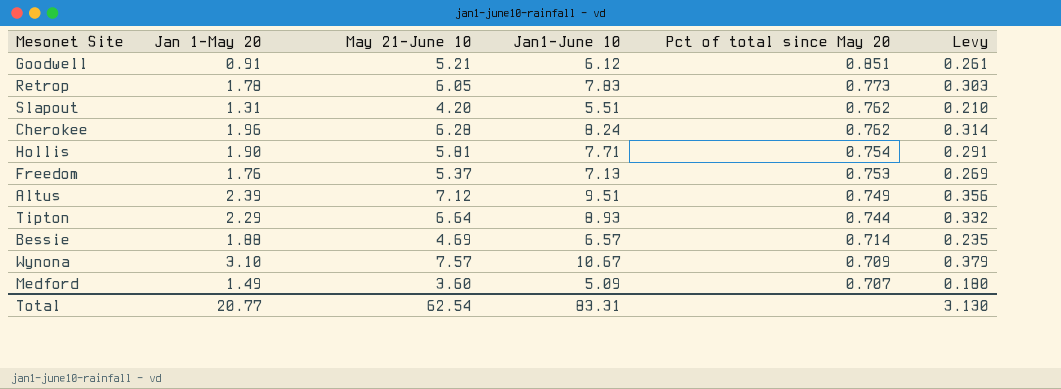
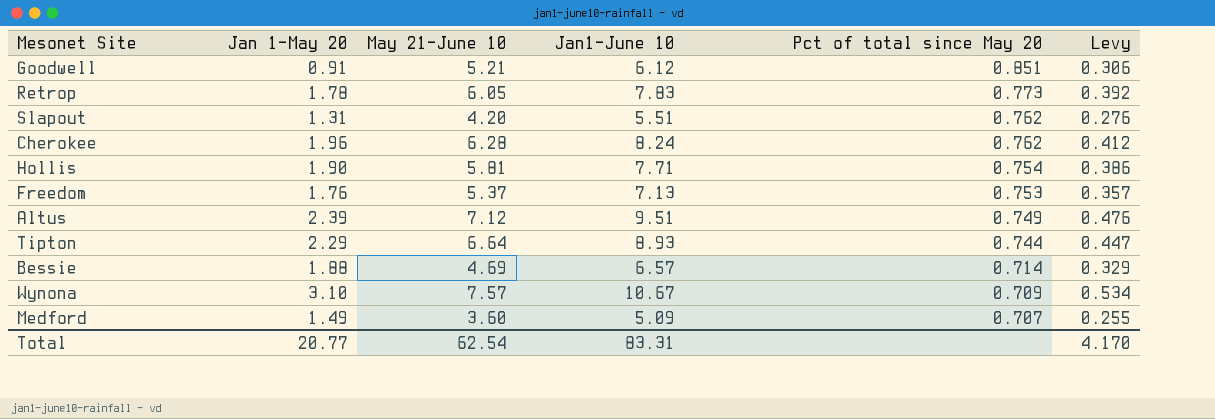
column Levy | formula: [May 21-June 10] * 0.05 -> [Jan1-June 10] * 0.05
Total | Levy: 3.130 -> 4.170

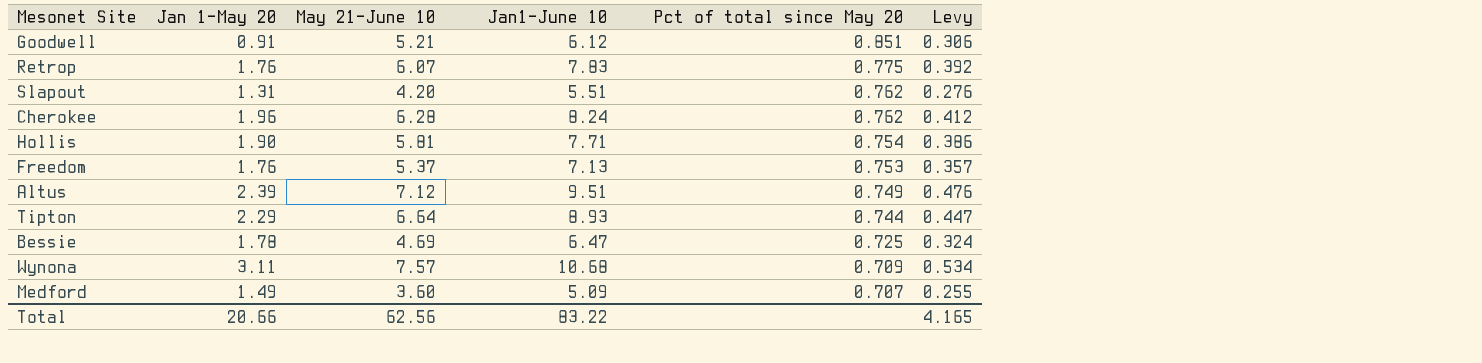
Retrop | Jan 1-May 20: 1.78 -> 1.76
Retrop | May 21-June 10: 6.05 -> 6.07
Retrop | Pct of total since May 20: 0.773 -> 0.775
Bessie | Jan 1-May 20: 1.88 -> 1.78
Bessie | Jan1-June 10: 6.57 -> 6.47
Bessie | Pct of total since May 20: 0.714 -> 0.725
Bessie | Levy: 0.329 -> 0.324
Wynona | Jan 1-May 20: 3.10 -> 3.11
Wynona | Jan1-June 10: 10.67 -> 10.68
Total | Jan 1-May 20: 20.77 -> 20.66
Total | May 21-June 10: 62.54 -> 62.56
Total | Jan1-June 10: 83.31 -> 83.22
Total | Levy: 4.170 -> 4.165

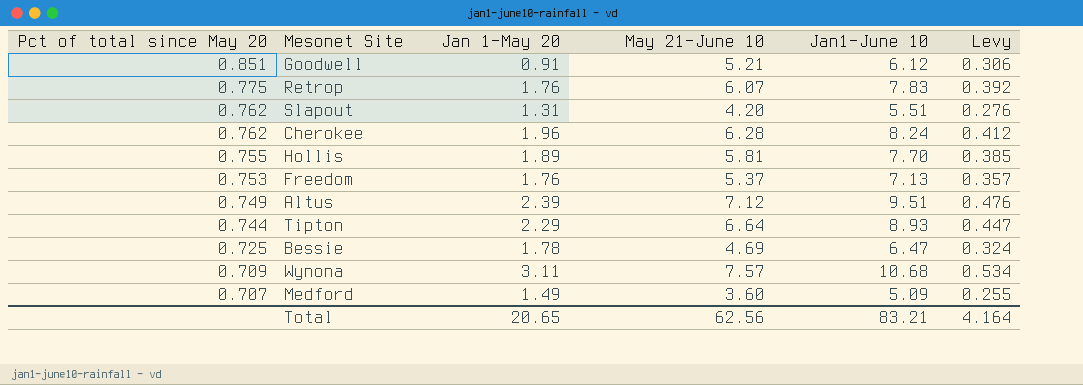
column Pct of total since May 20 | position: 5 -> 1
Hollis | Pct of total since May 20: 0.754 -> 0.755
Hollis | Jan 1-May 20: 1.90 -> 1.89
Hollis | Jan1-June 10: 7.71 -> 7.70
Hollis | Levy: 0.386 -> 0.385
Total | Jan 1-May 20: 20.66 -> 20.65
Total | Jan1-June 10: 83.22 -> 83.21
Total | Levy: 4.165 -> 4.164

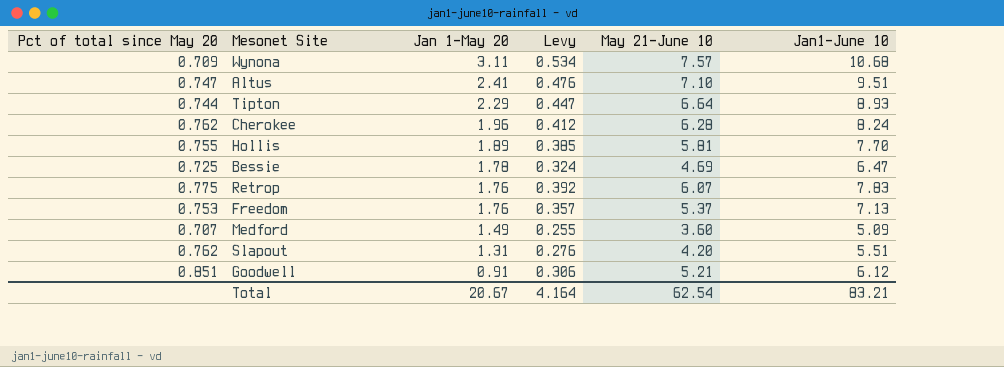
row order: Pct of total since May 20 descending -> Jan 1-May 20 descending
column Levy | position: 6 -> 4
Altus | Pct of total since May 20: 0.749 -> 0.747
Altus | Jan 1-May 20: 2.39 -> 2.41
Altus | May 21-June 10: 7.12 -> 7.10
Total | Jan 1-May 20: 20.65 -> 20.67
Total | May 21-June 10: 62.56 -> 62.54

